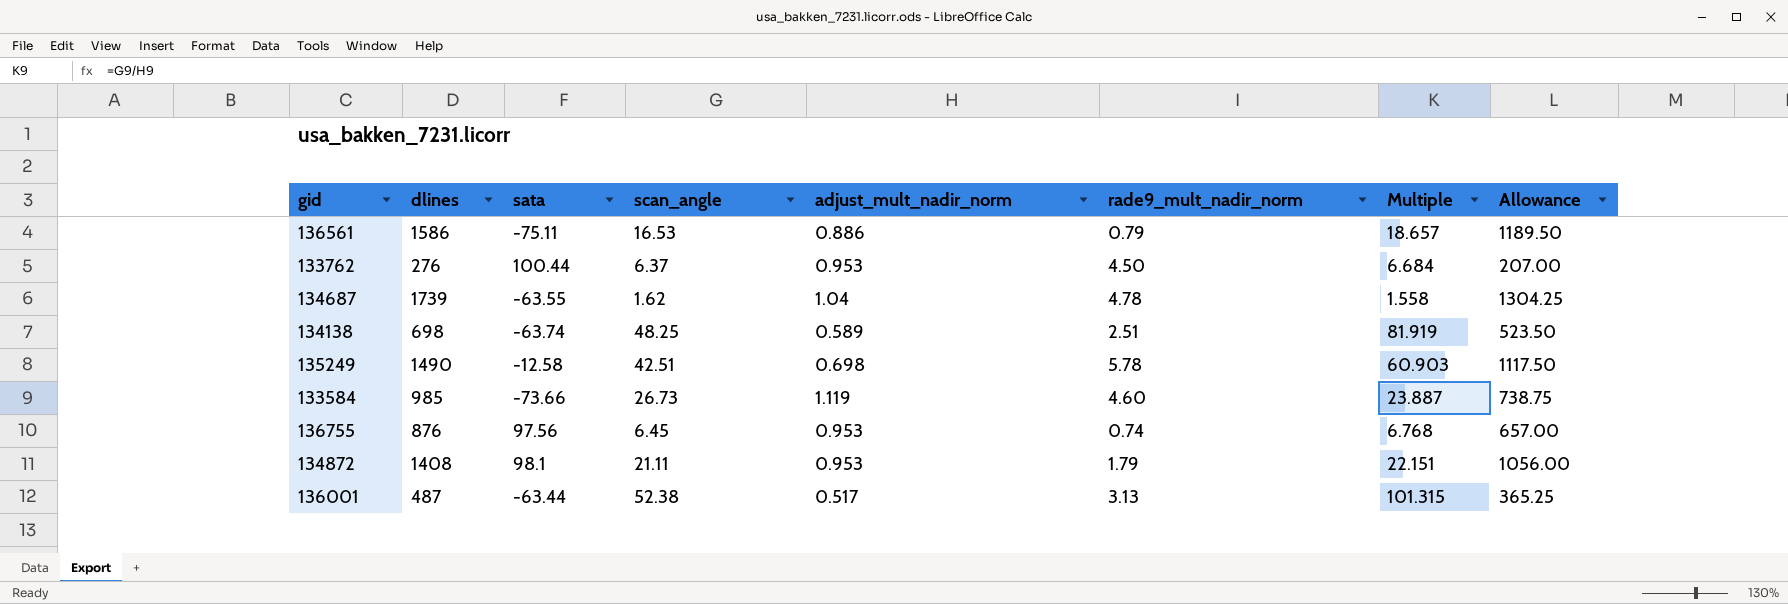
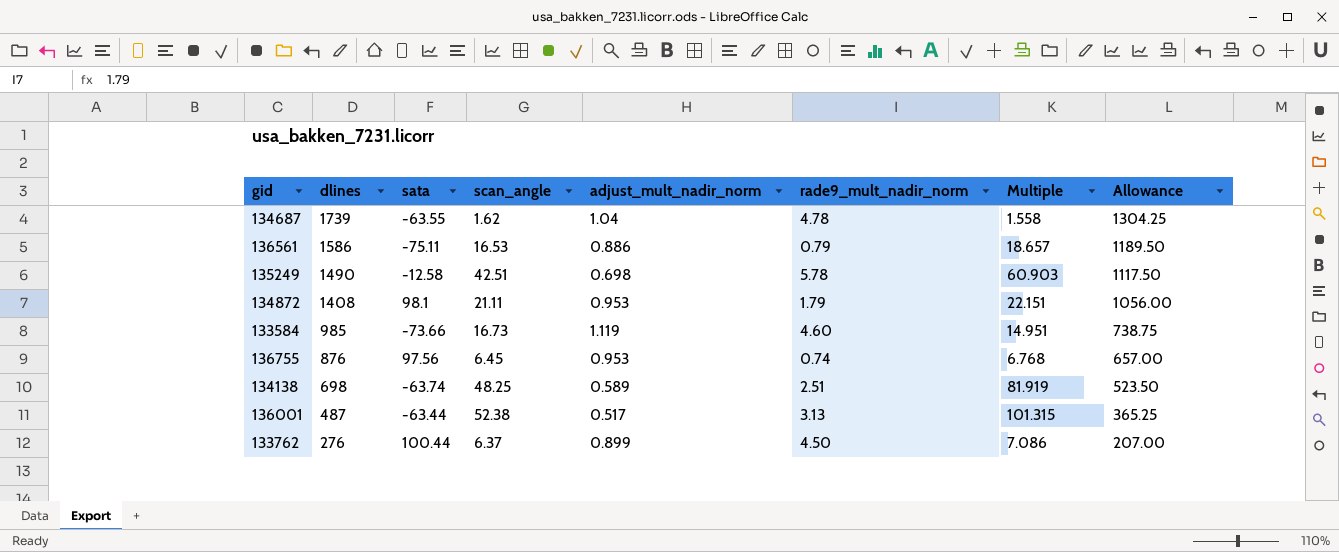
row order: none -> dlines descending
133584 | scan_angle: 26.73 -> 16.73
133584 | Multiple: 23.887 -> 14.951
133762 | adjust_mult_nadir_norm: 0.953 -> 0.899
133762 | Multiple: 6.684 -> 7.086

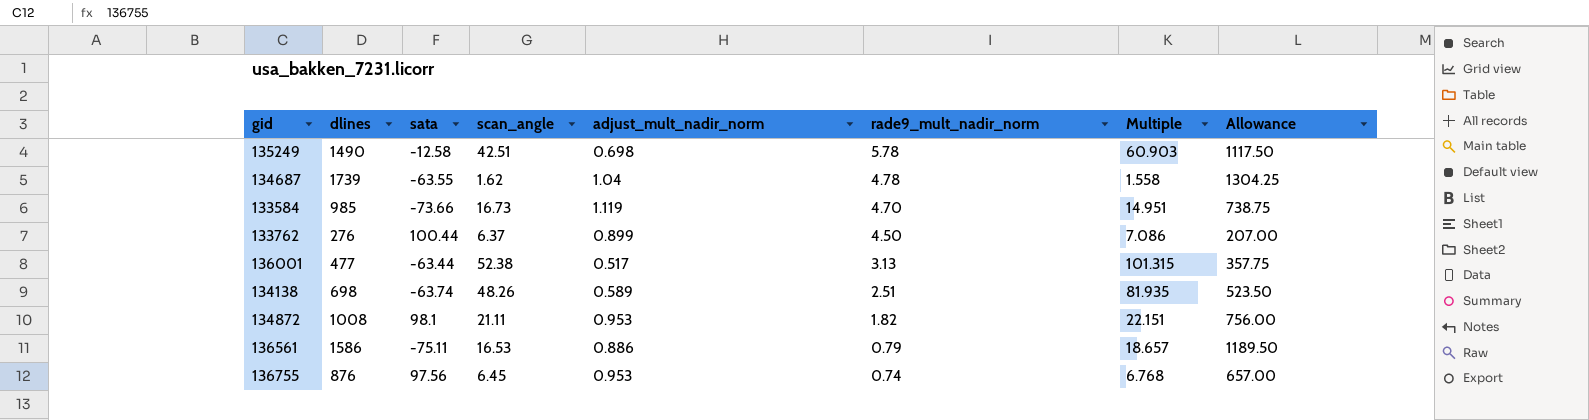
row order: dlines descending -> rade9_mult_nadir_norm descending
133584 | rade9_mult_nadir_norm: 4.60 -> 4.70
136001 | dlines: 487 -> 477
136001 | Allowance: 365.25 -> 357.75
134138 | scan_angle: 48.25 -> 48.26
134138 | Multiple: 81.919 -> 81.935
134872 | dlines: 1408 -> 1008
134872 | rade9_mult_nadir_norm: 1.79 -> 1.82
134872 | Allowance: 1056.00 -> 756.00

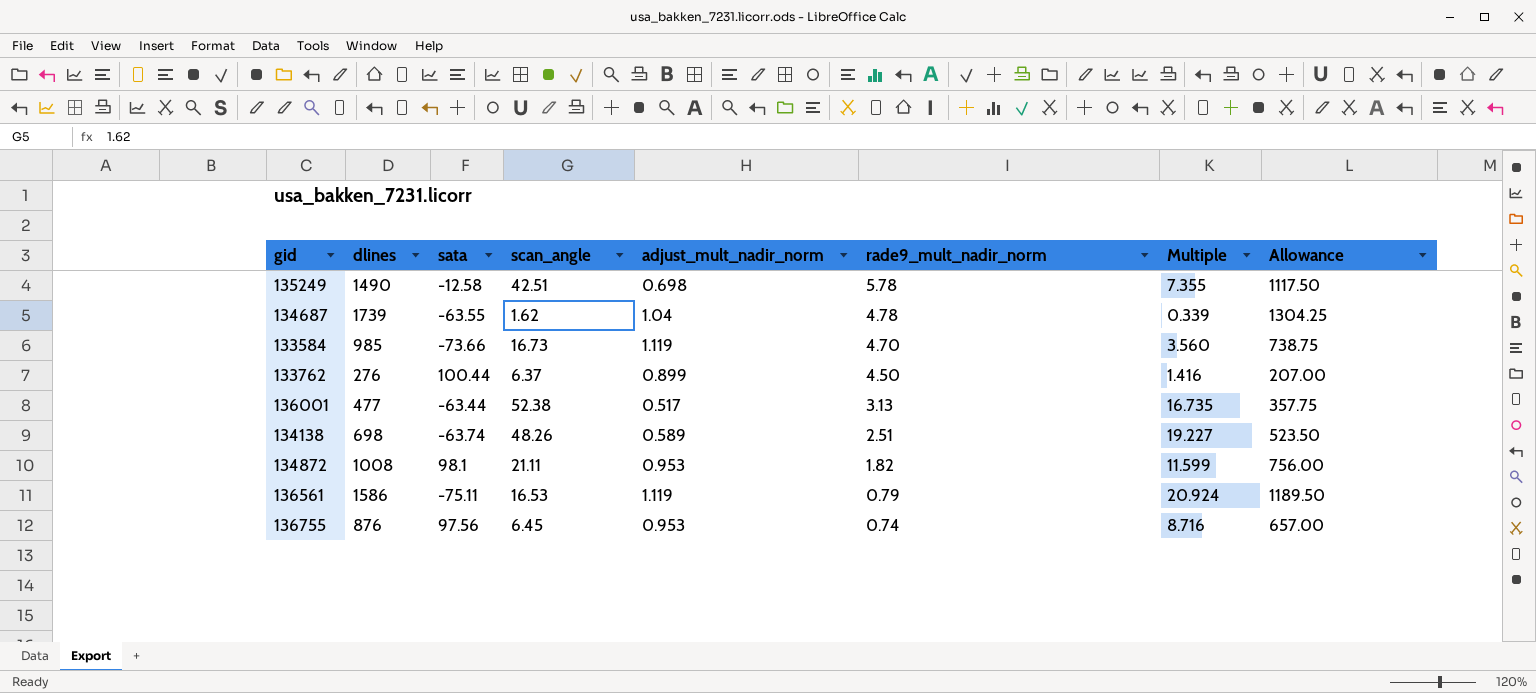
column Multiple | formula: [scan_angle] / [adjust_mult_nadir_norm] -> [scan_angle] / [rade9_mult_nadir_norm]
136561 | adjust_mult_nadir_norm: 0.886 -> 1.119

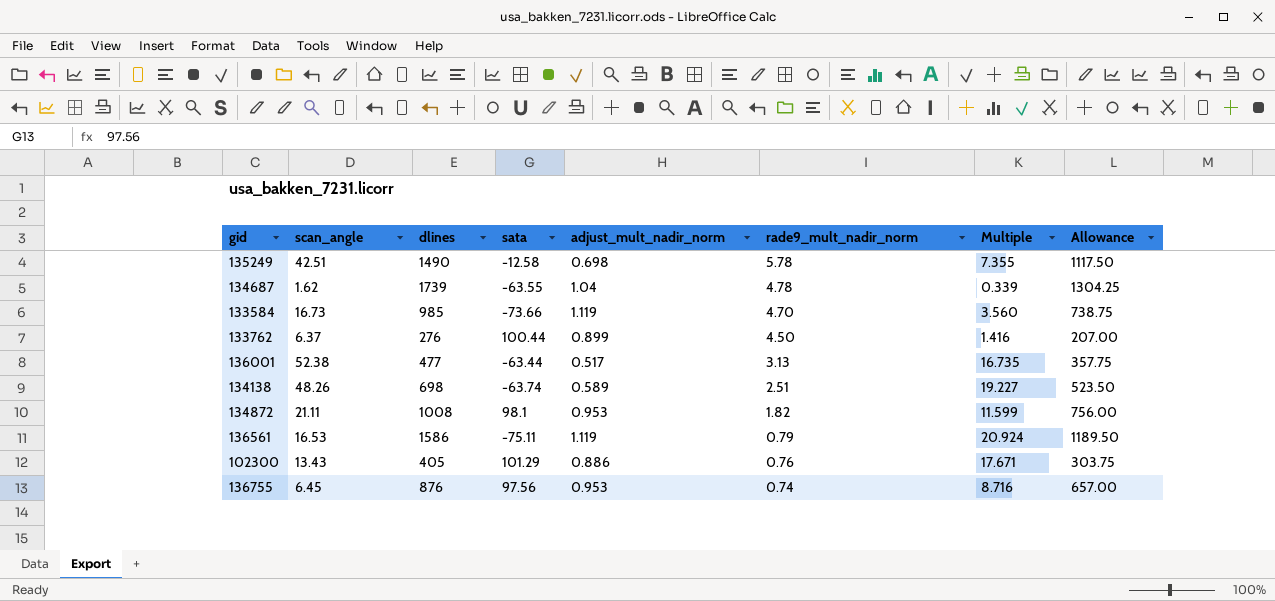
column scan_angle | position: 4 -> 2
row 102300: none -> 13.43 | 405 | 101.29 | 0.886 | 0.76 | 17.671 | 303.75

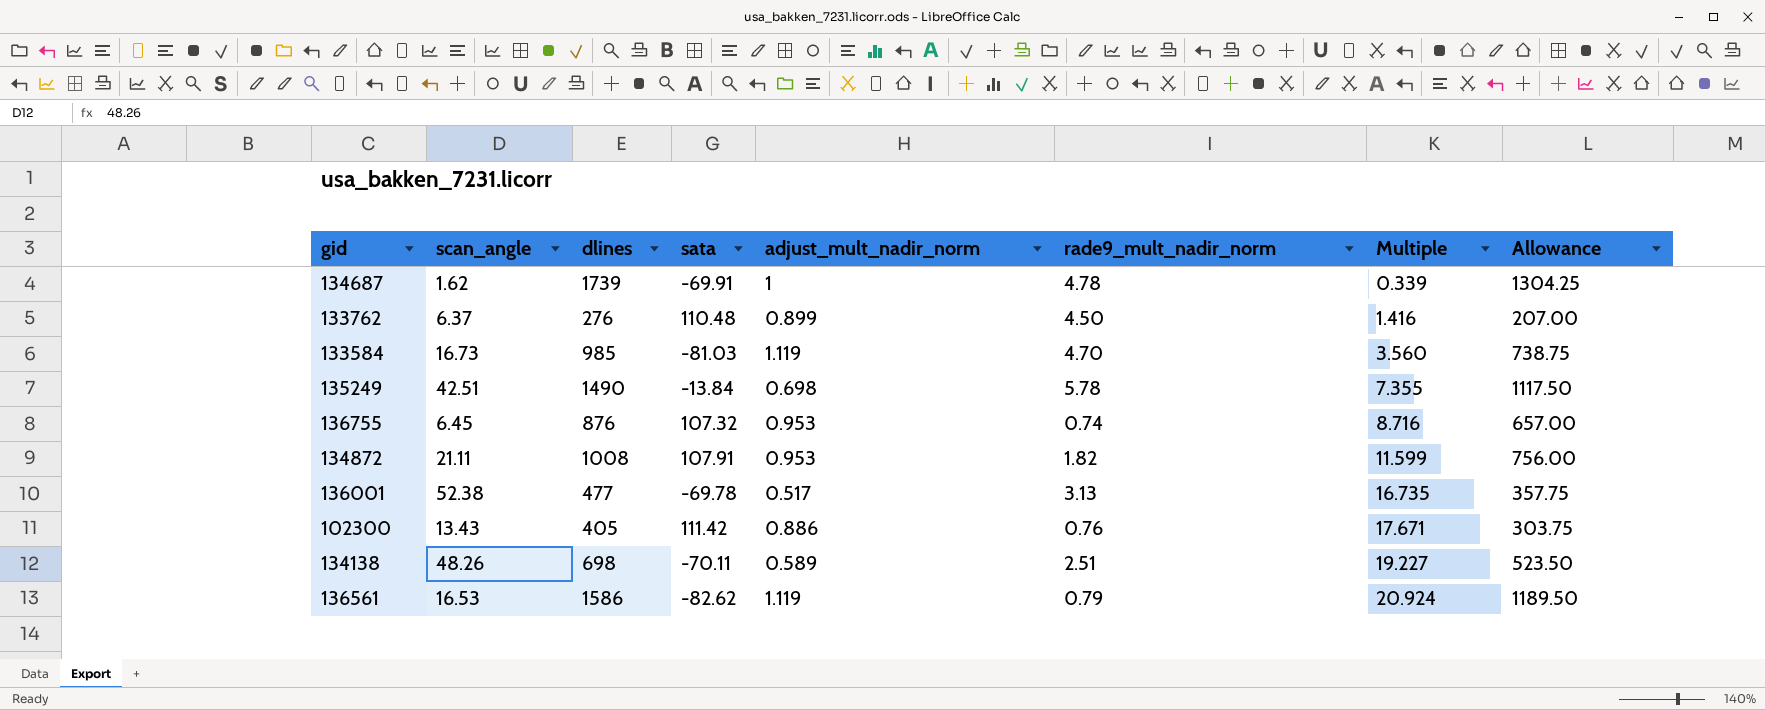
row order: rade9_mult_nadir_norm descending -> Multiple ascending
134687 | sata: -63.55 -> -69.91
134687 | adjust_mult_nadir_norm: 1.04 -> 1
133762 | sata: 100.44 -> 110.48
133584 | sata: -73.66 -> -81.03
135249 | sata: -12.58 -> -13.84
136755 | sata: 97.56 -> 107.32
134872 | sata: 98.1 -> 107.91
136001 | sata: -63.44 -> -69.78
102300 | sata: 101.29 -> 111.42
134138 | sata: -63.74 -> -70.11
136561 | sata: -75.11 -> -82.62

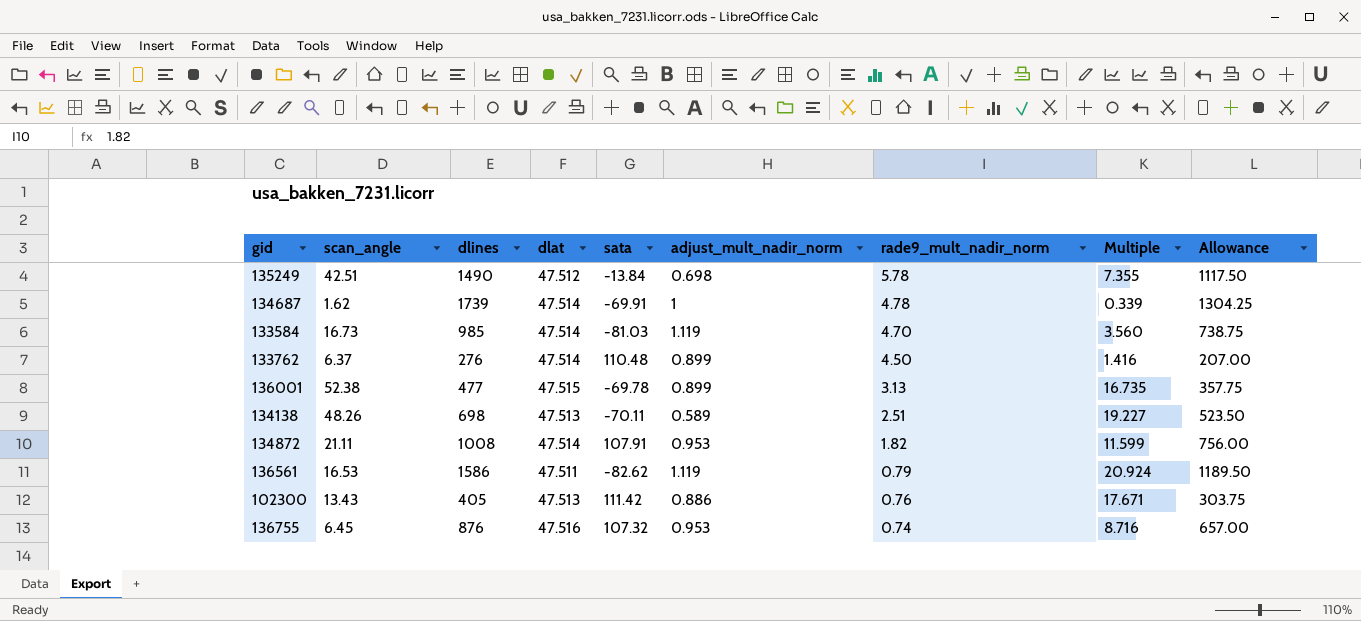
row order: Multiple ascending -> rade9_mult_nadir_norm descending
column dlat | position: none -> 4
136001 | adjust_mult_nadir_norm: 0.517 -> 0.899

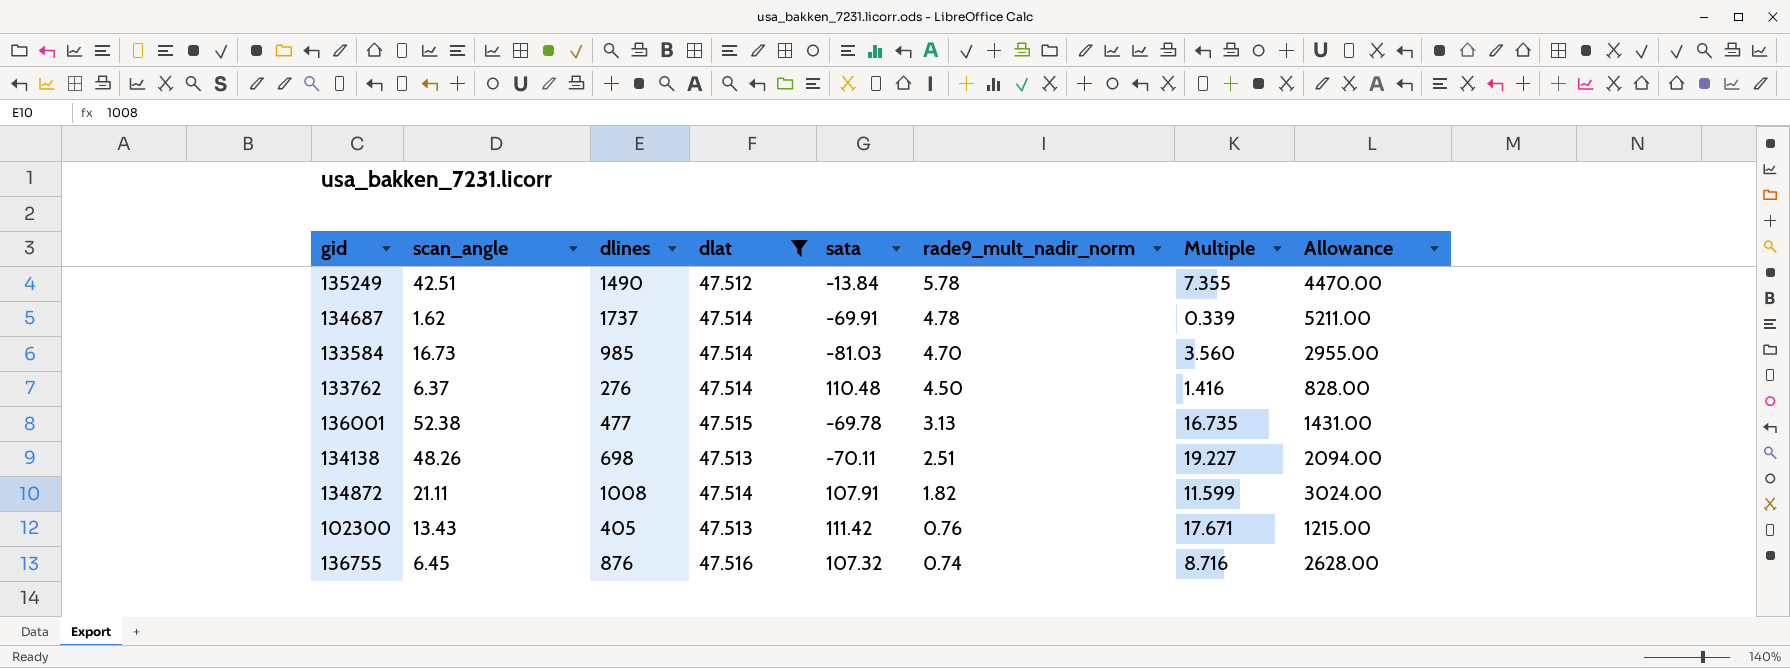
filter: none -> dlat != 47.511
column adjust_mult_nadir_norm | position: 6 -> none
column Allowance | formula: [dlines] * 0.75 -> [dlines] * 3
134687 | dlines: 1739 -> 1737

